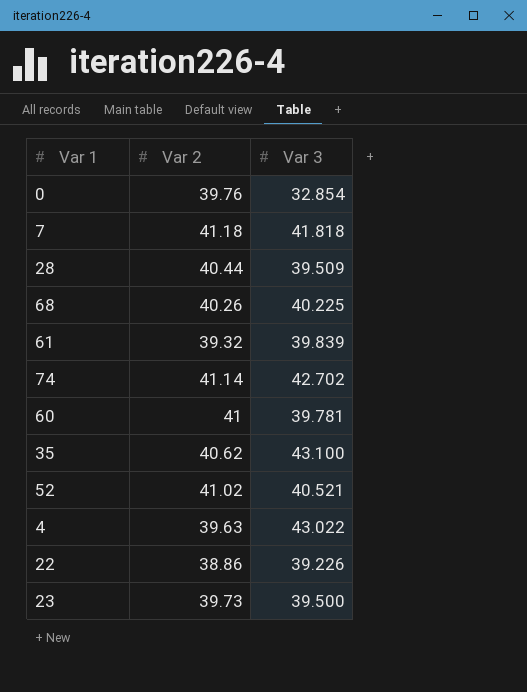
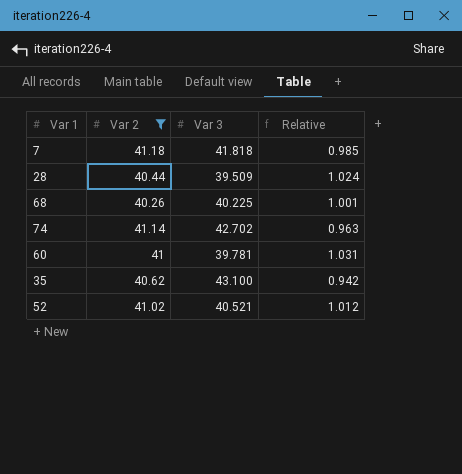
filter: none -> Var 2 >= 40.26
column Relative | formula: none -> [Var 2] / [Var 3]

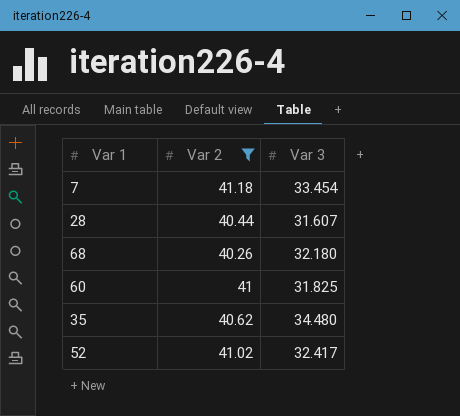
column Relative | formula: [Var 2] / [Var 3] -> none
row 74: 41.14 | 42.702 | 0.963 -> none
7 | Var 3: 41.818 -> 33.454
28 | Var 3: 39.509 -> 31.607
68 | Var 3: 40.225 -> 32.180
60 | Var 3: 39.781 -> 31.825
35 | Var 3: 43.100 -> 34.480
52 | Var 3: 40.521 -> 32.417

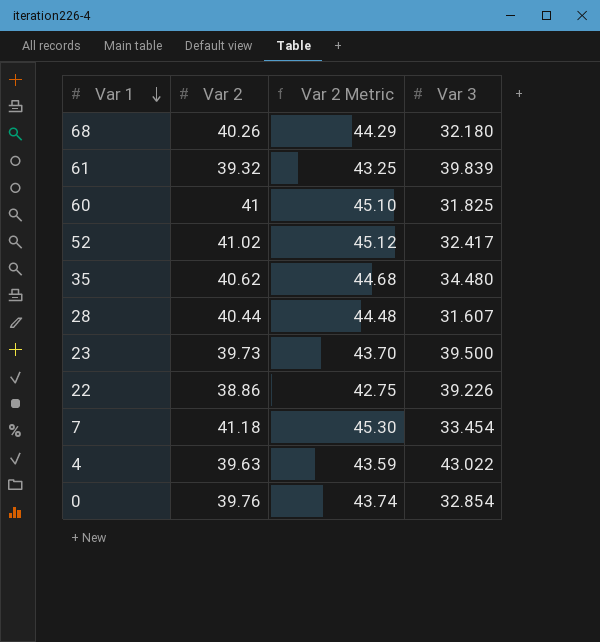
filter: Var 2 >= 40.26 -> none
row order: none -> Var 1 descending
column Var 2 Metric | formula: none -> [Var 2] * 1.1

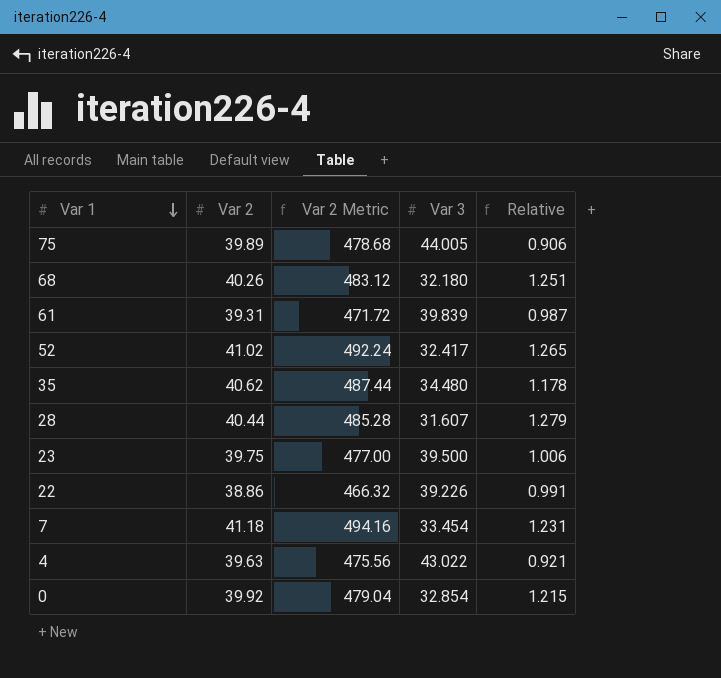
column Var 2 Metric | formula: [Var 2] * 1.1 -> [Var 2] * 12
column Relative | formula: none -> [Var 2] / [Var 3]
row 60: 41 | 45.10 | 31.825 -> none
row 75: none -> 39.89 | 478.68 | 44.005 | 0.906
61 | Var 2: 39.32 -> 39.31
23 | Var 2: 39.73 -> 39.75
0 | Var 2: 39.76 -> 39.92

